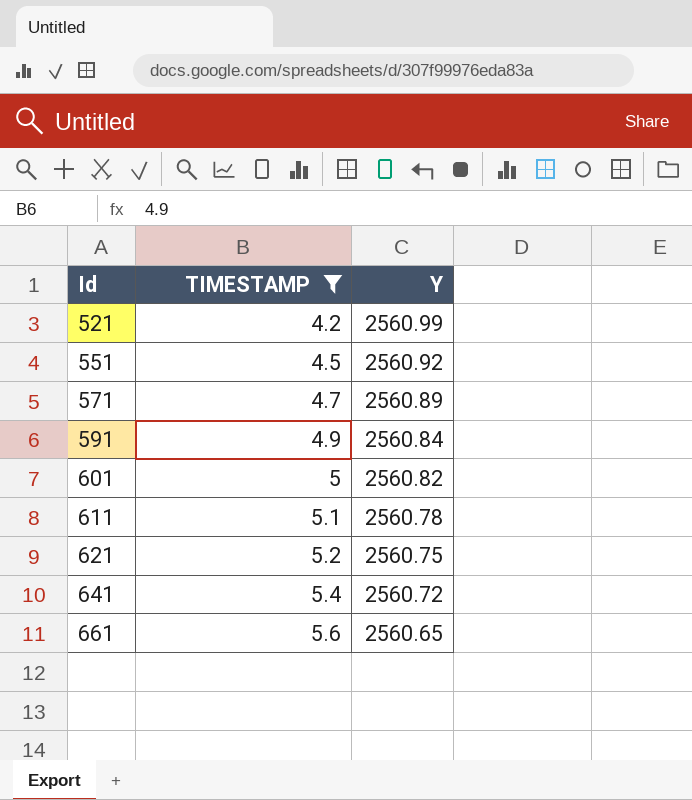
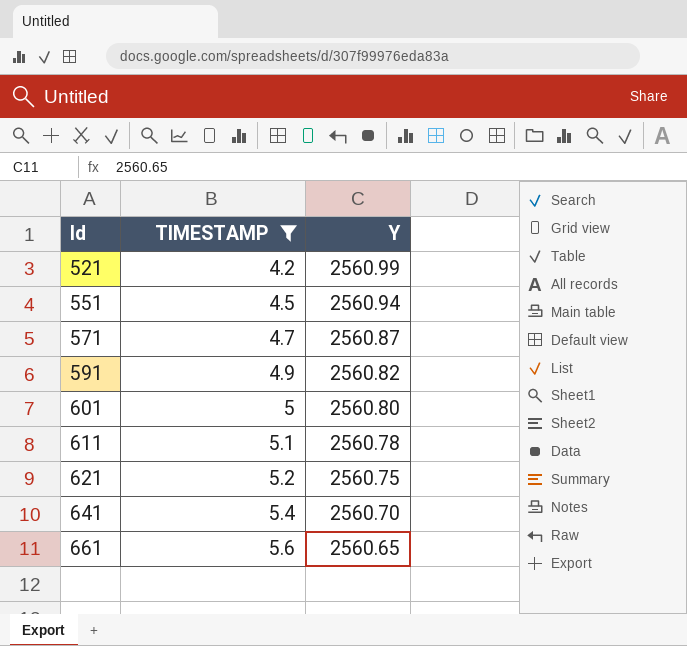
551 | Y: 2560.92 -> 2560.94
571 | Y: 2560.89 -> 2560.87
591 | Y: 2560.84 -> 2560.82
601 | Y: 2560.82 -> 2560.80
641 | Y: 2560.72 -> 2560.70

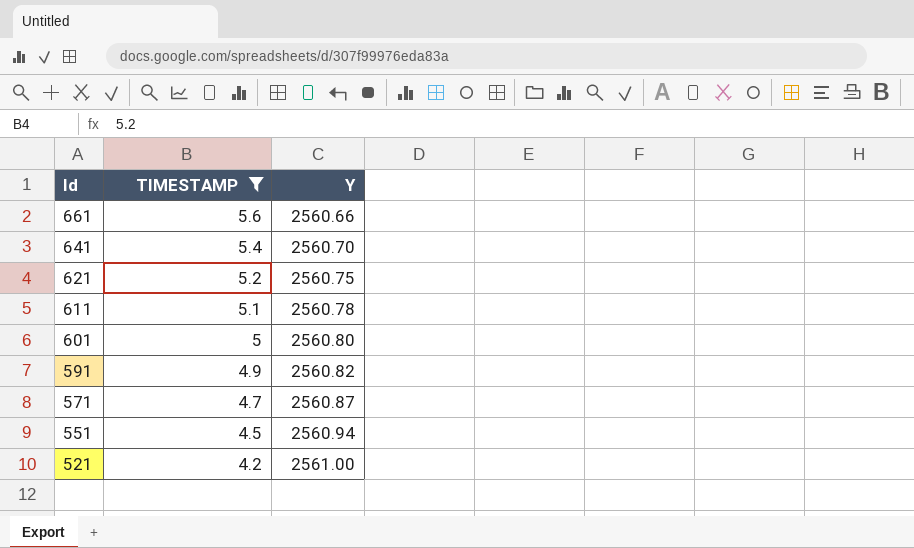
row order: Id ascending -> Id descending
661 | Y: 2560.65 -> 2560.66
521 | Y: 2560.99 -> 2561.00

